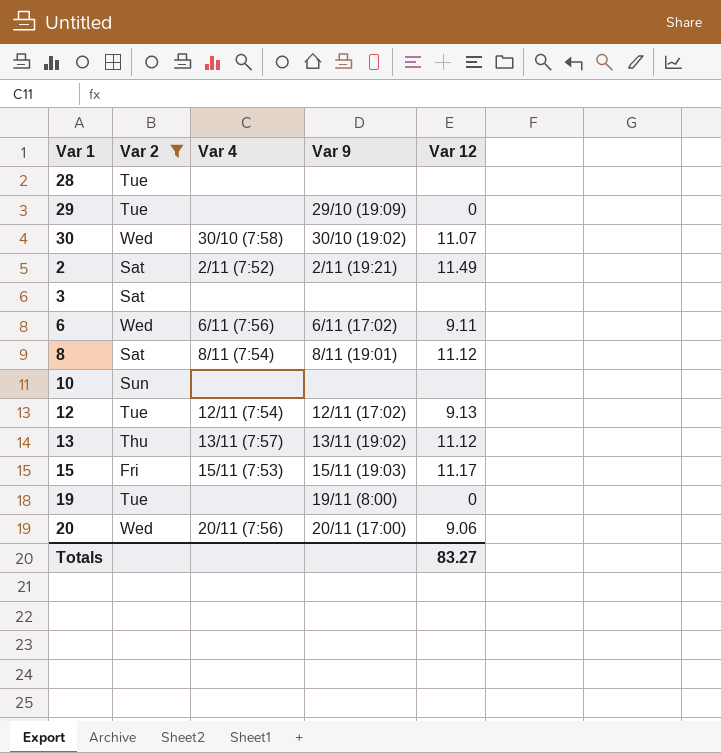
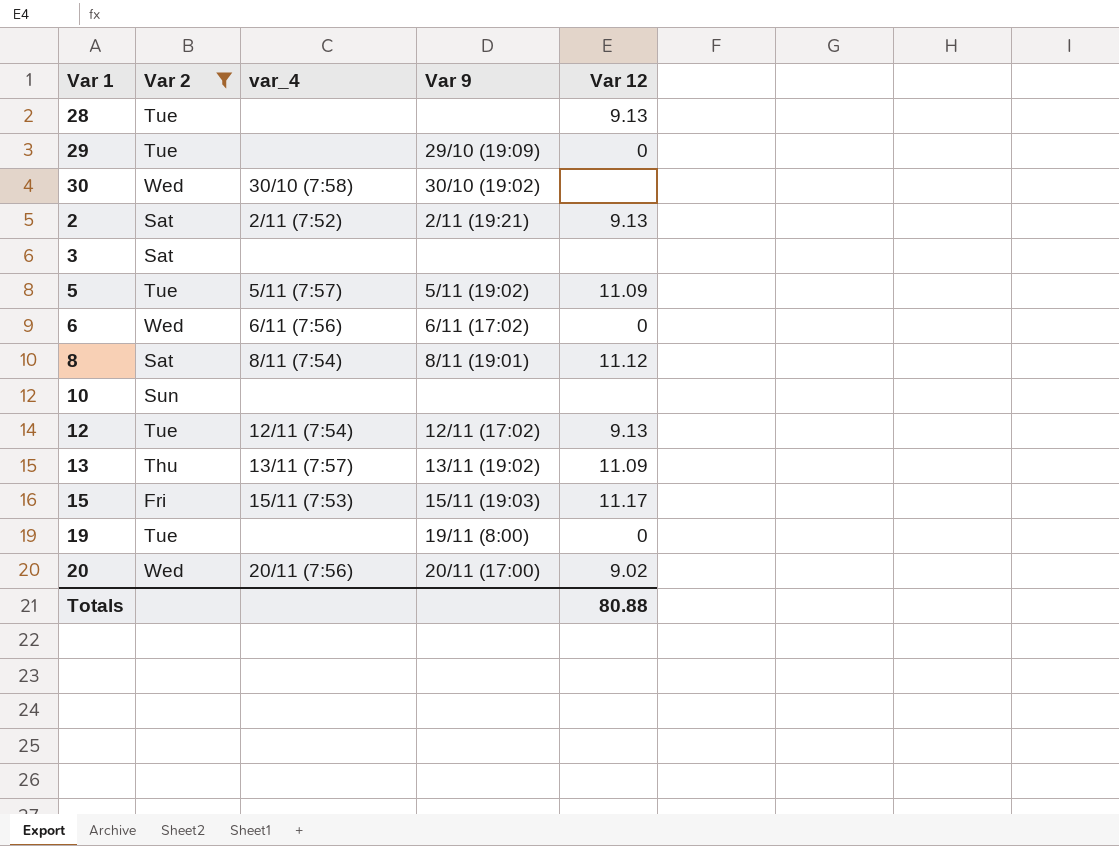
column name: Var 4 -> var_4
28 | Var 12: none -> 9.13
30 | Var 12: 11.07 -> none
2 | Var 12: 11.49 -> 9.13
row 5: none -> Tue | 5/11 (7:57) | 5/11 (19:02) | 11.09
6 | Var 12: 9.11 -> 0
13 | Var 12: 11.12 -> 11.09
20 | Var 12: 9.06 -> 9.02
Totals | Var 12: 83.27 -> 80.88

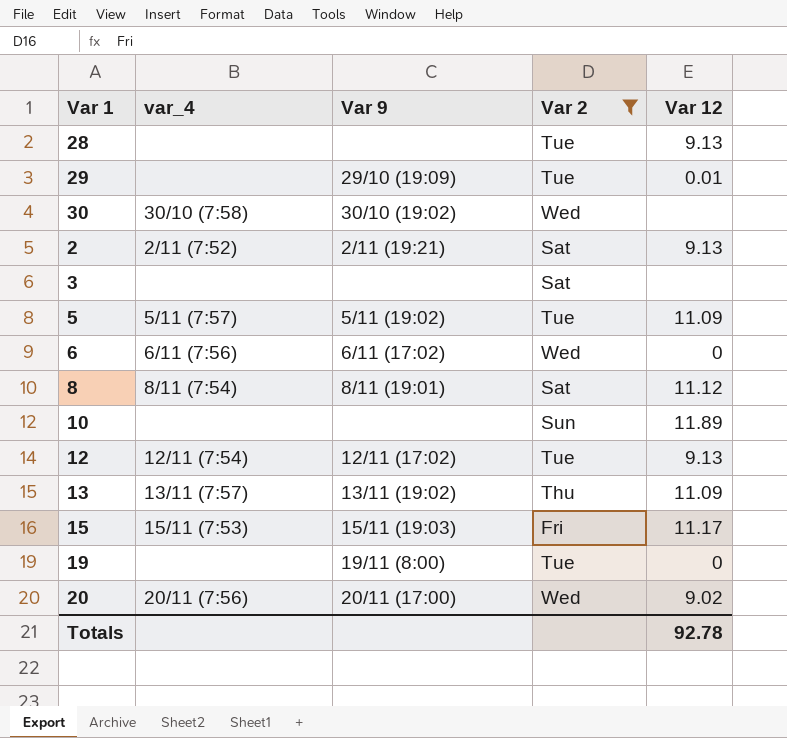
column Var 2 | position: 2 -> 4
29 | Var 12: 0 -> 0.01
10 | Var 12: none -> 11.89
Totals | Var 12: 80.88 -> 92.78

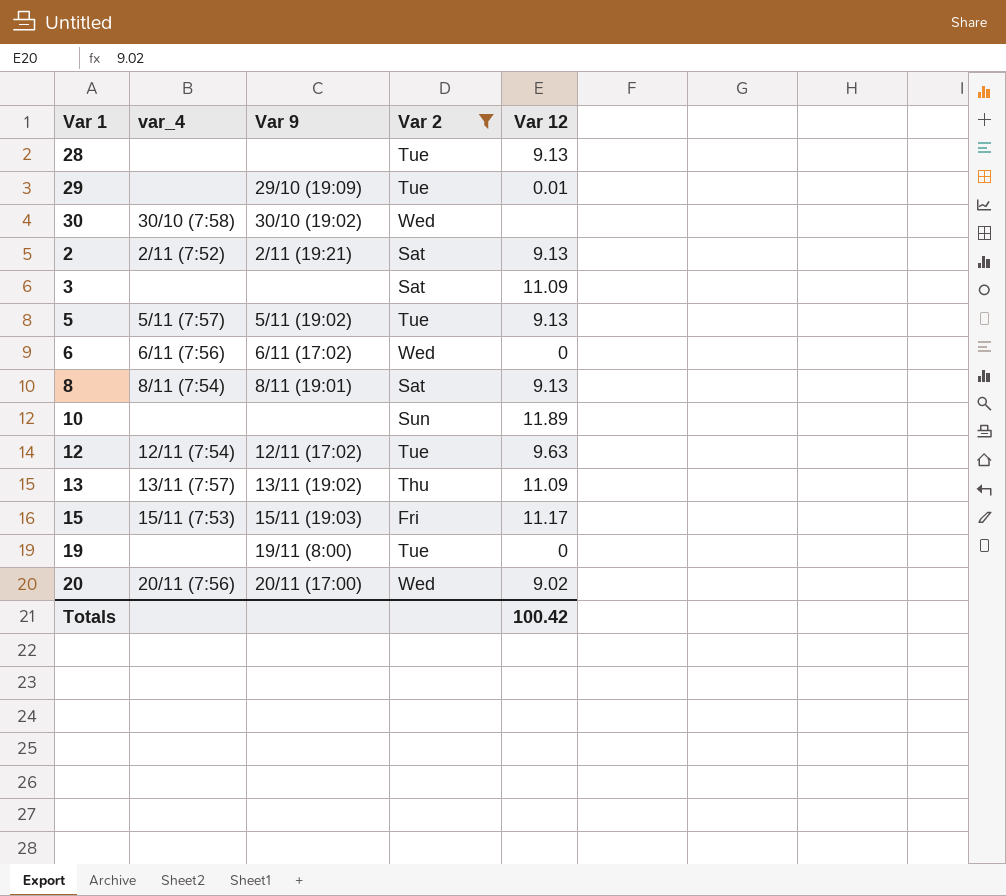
3 | Var 12: none -> 11.09
5 | Var 12: 11.09 -> 9.13
8 | Var 12: 11.12 -> 9.13
12 | Var 12: 9.13 -> 9.63
Totals | Var 12: 92.78 -> 100.42

